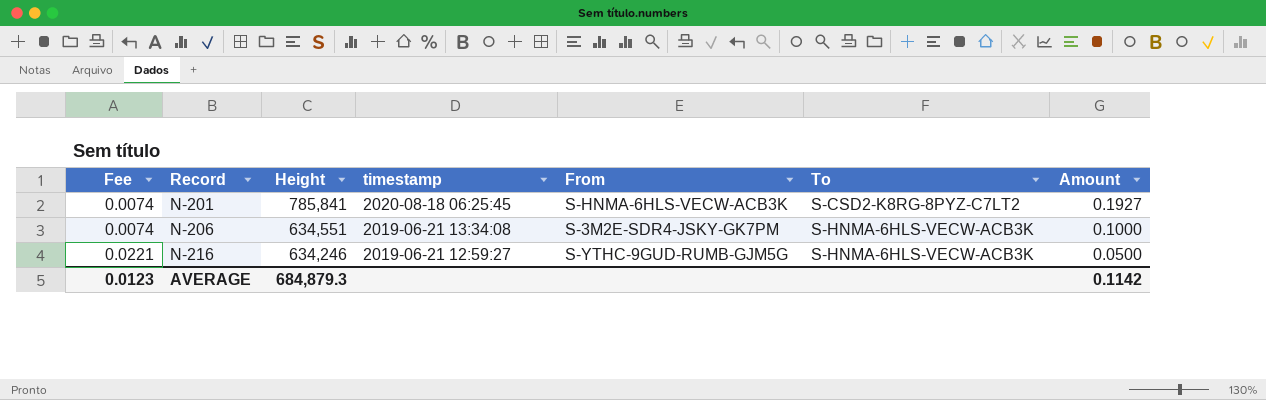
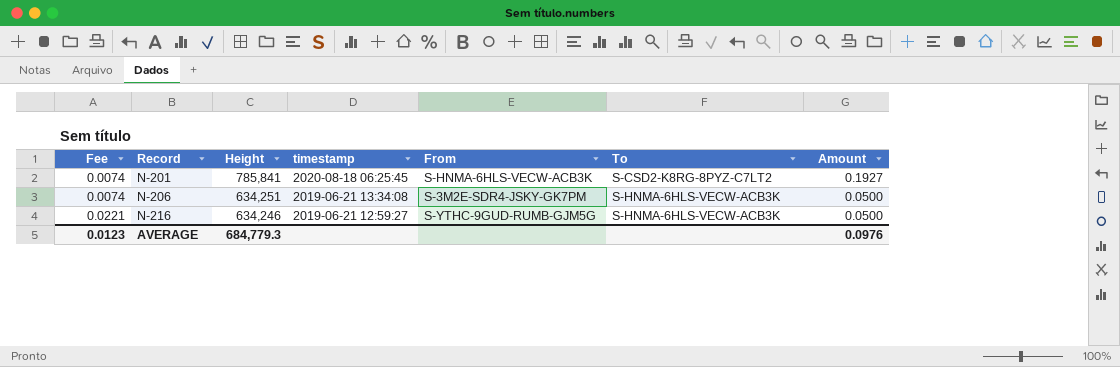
N-206 | Height: 634,551 -> 634,251
N-206 | Amount: 0.1000 -> 0.0500
AVERAGE | Height: 684,879.3 -> 684,779.3
AVERAGE | Amount: 0.1142 -> 0.0976

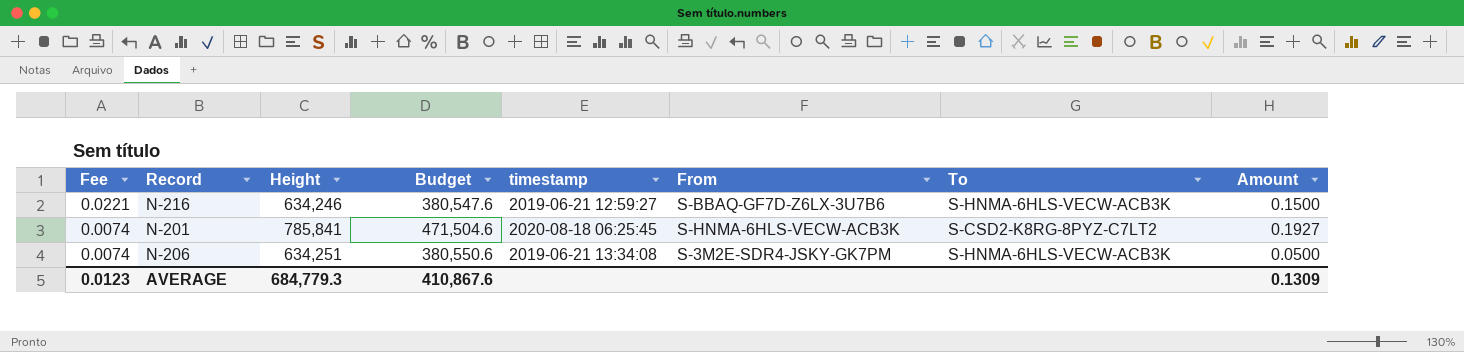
row order: Fee ascending -> Fee descending
column Budget | formula: none -> [Height] * 0.6
N-216 | From: S-YTHC-9GUD-RUMB-GJM5G -> S-BBAQ-GF7D-Z6LX-3U7B6
N-216 | Amount: 0.0500 -> 0.1500
AVERAGE | Amount: 0.0976 -> 0.1309

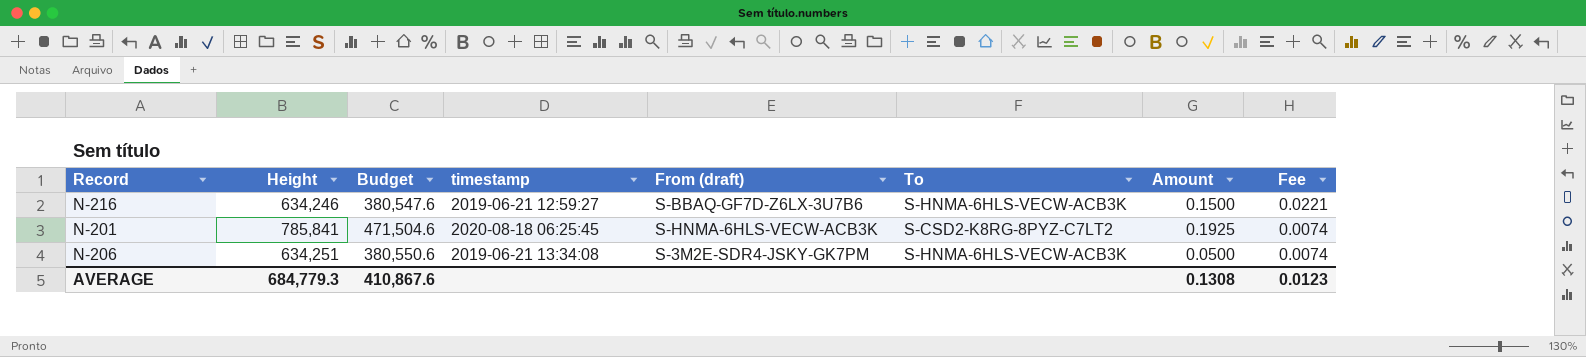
column name: From -> From (draft)
column Fee | position: 1 -> 8
N-201 | Amount: 0.1927 -> 0.1925
AVERAGE | Amount: 0.1309 -> 0.1308

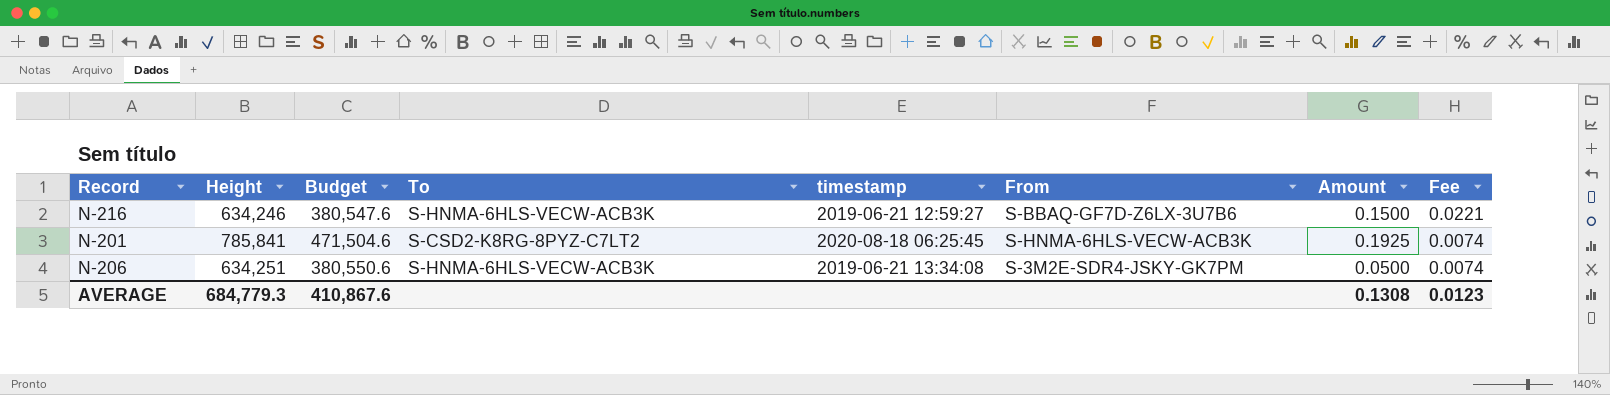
column To | position: 6 -> 4
column name: From (draft) -> From

